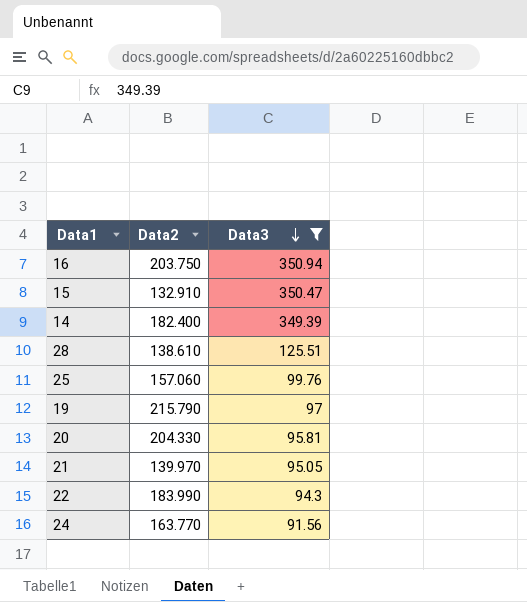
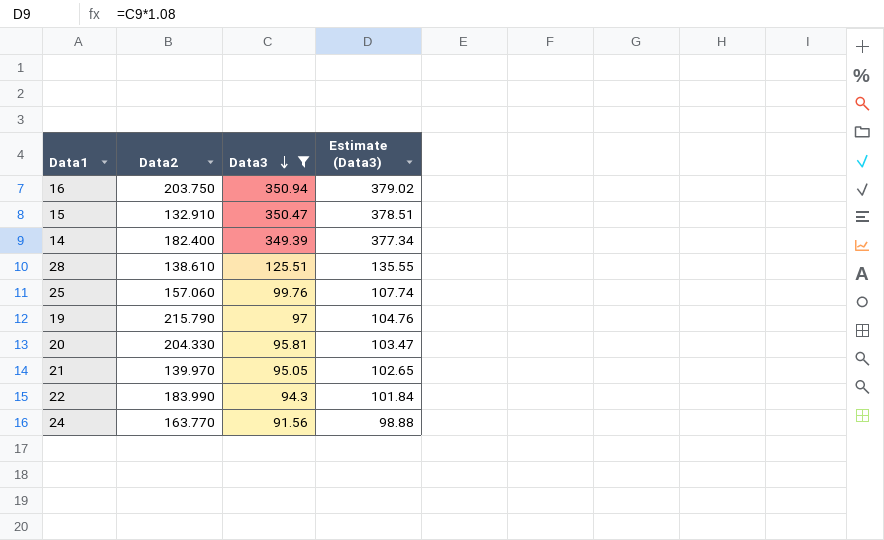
column Estimate (Data3) | formula: none -> [Data3] * 1.08

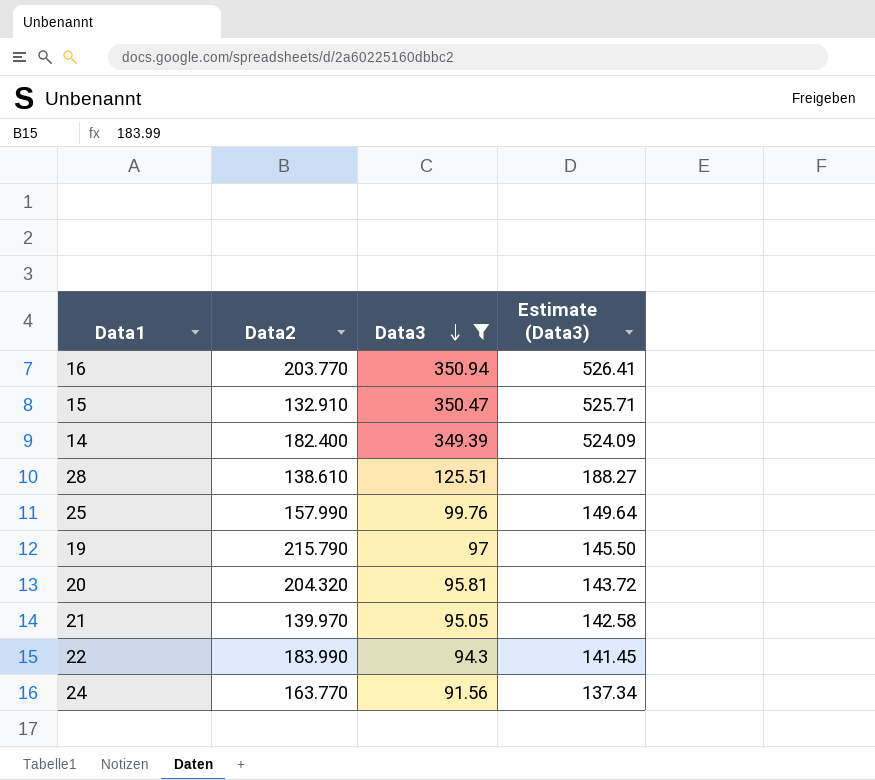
column Estimate (Data3) | formula: [Data3] * 1.08 -> [Data3] * 1.5
16 | Data2: 203.750 -> 203.770
25 | Data2: 157.060 -> 157.990
20 | Data2: 204.330 -> 204.320

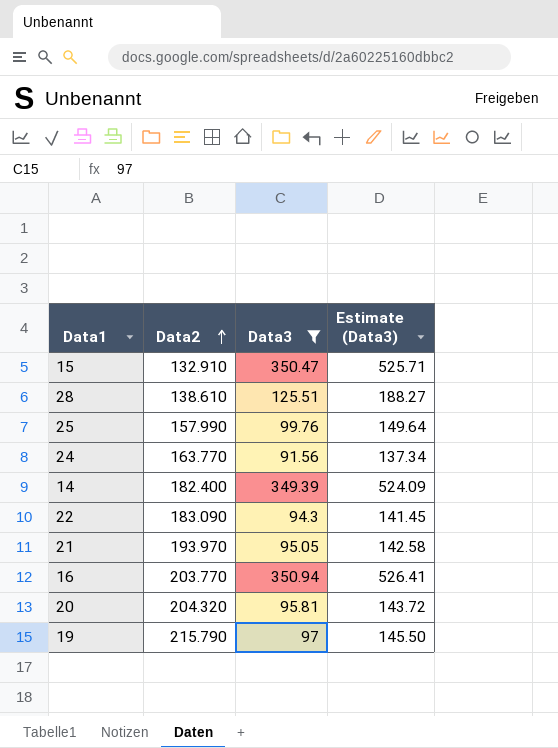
row order: Data3 descending -> Data2 ascending
22 | Data2: 183.990 -> 183.090
21 | Data2: 139.970 -> 193.970

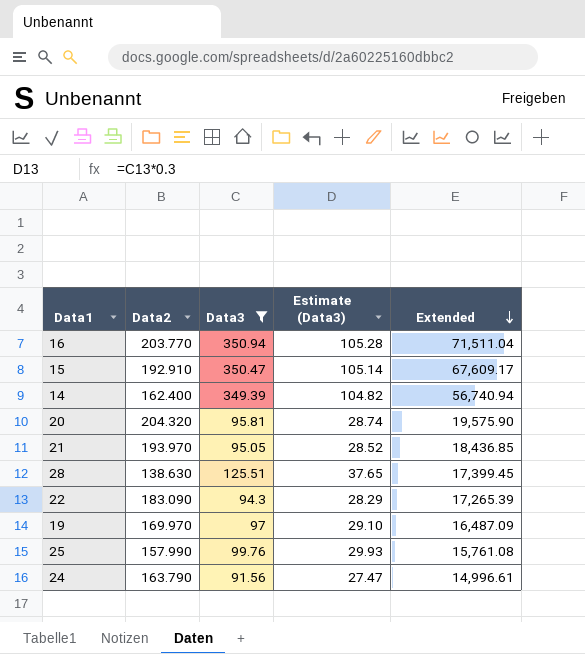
row order: Data2 ascending -> Extended descending
column Estimate (Data3) | formula: [Data3] * 1.5 -> [Data3] * 0.3
column Extended | formula: none -> [Data2] * [Data3]
15 | Data2: 132.910 -> 192.910
14 | Data2: 182.400 -> 162.400
28 | Data2: 138.610 -> 138.630
19 | Data2: 215.790 -> 169.970
24 | Data2: 163.770 -> 163.790

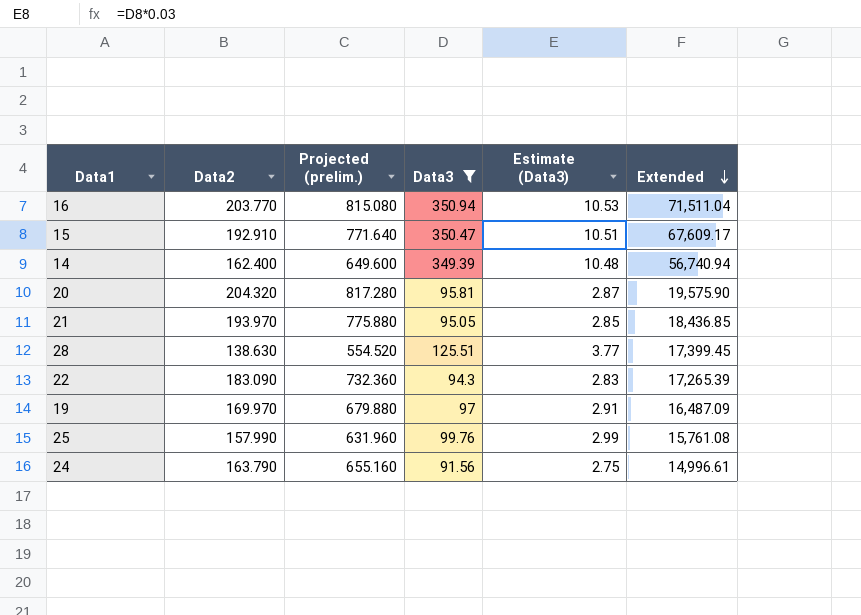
column Projected (prelim.) | formula: none -> [Data2] * 4
column Estimate (Data3) | formula: [Data3] * 0.3 -> [Data3] * 0.03

